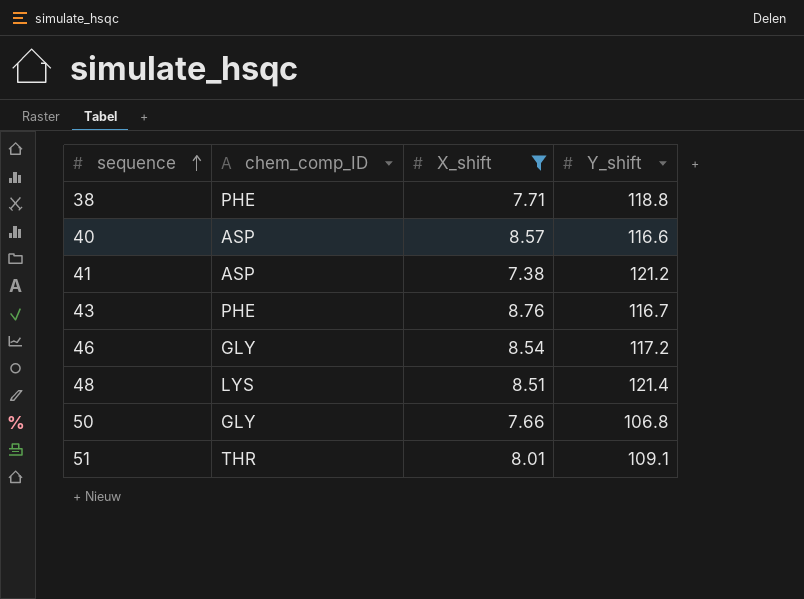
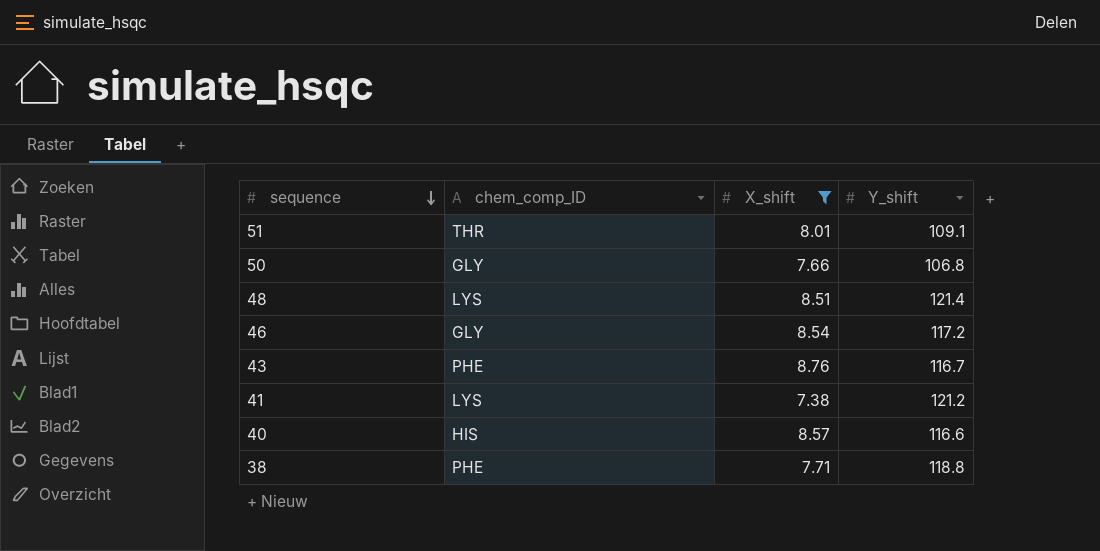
row order: sequence ascending -> sequence descending
41 | chem_comp_ID: ASP -> LYS
40 | chem_comp_ID: ASP -> HIS

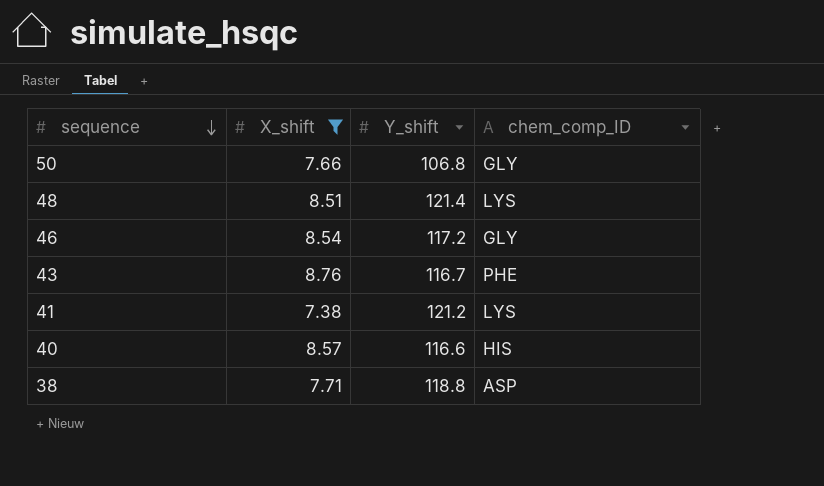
column chem_comp_ID | position: 2 -> 4
row 51: THR | 8.01 | 109.1 -> none
38 | chem_comp_ID: PHE -> ASP

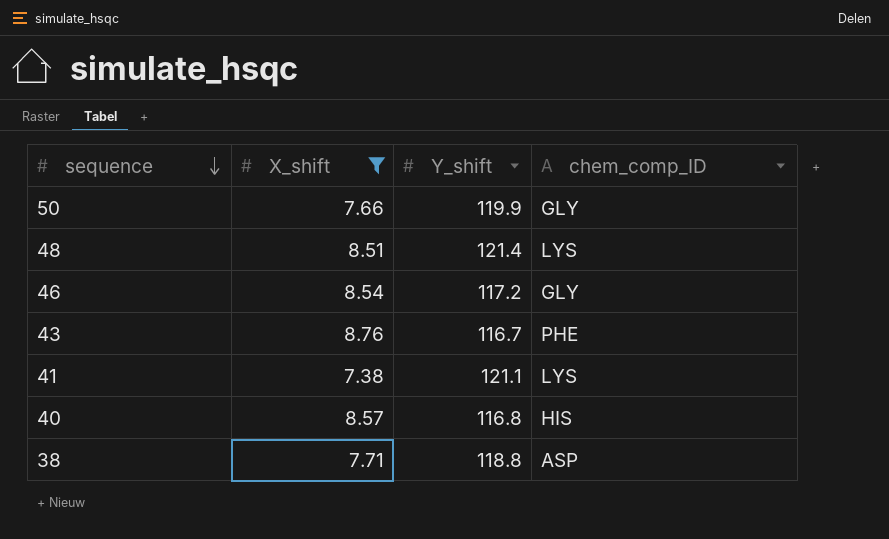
50 | Y_shift: 106.8 -> 119.9
41 | Y_shift: 121.2 -> 121.1
40 | Y_shift: 116.6 -> 116.8

